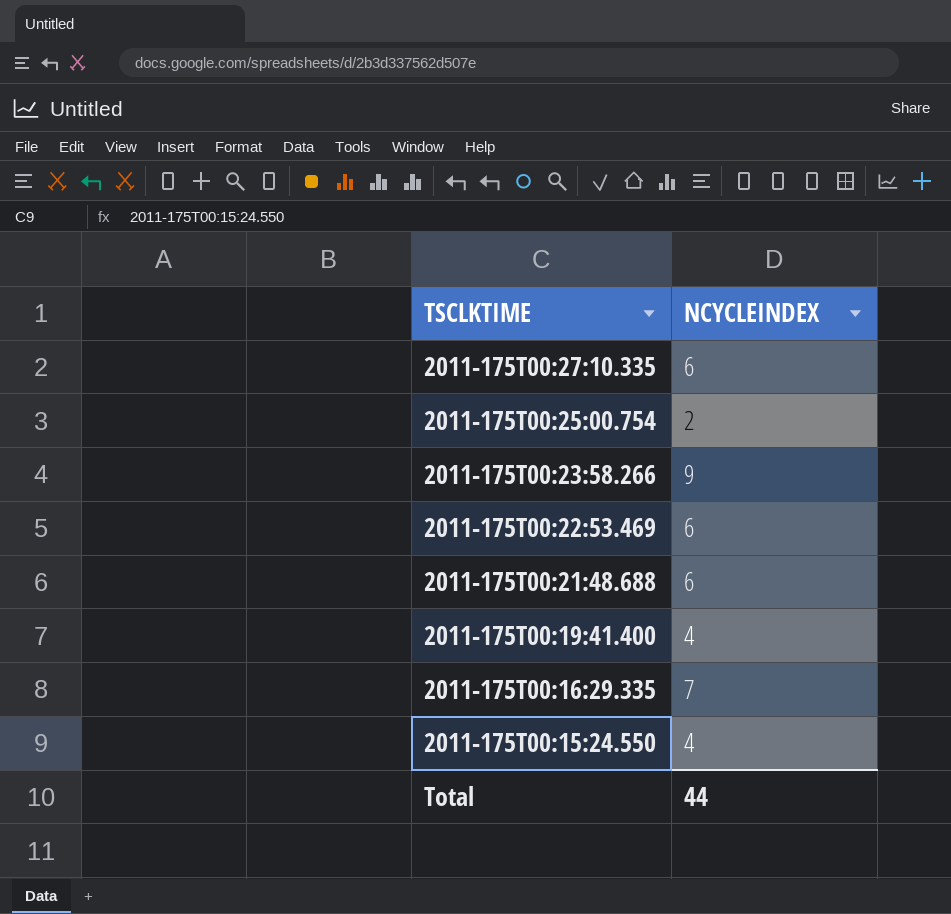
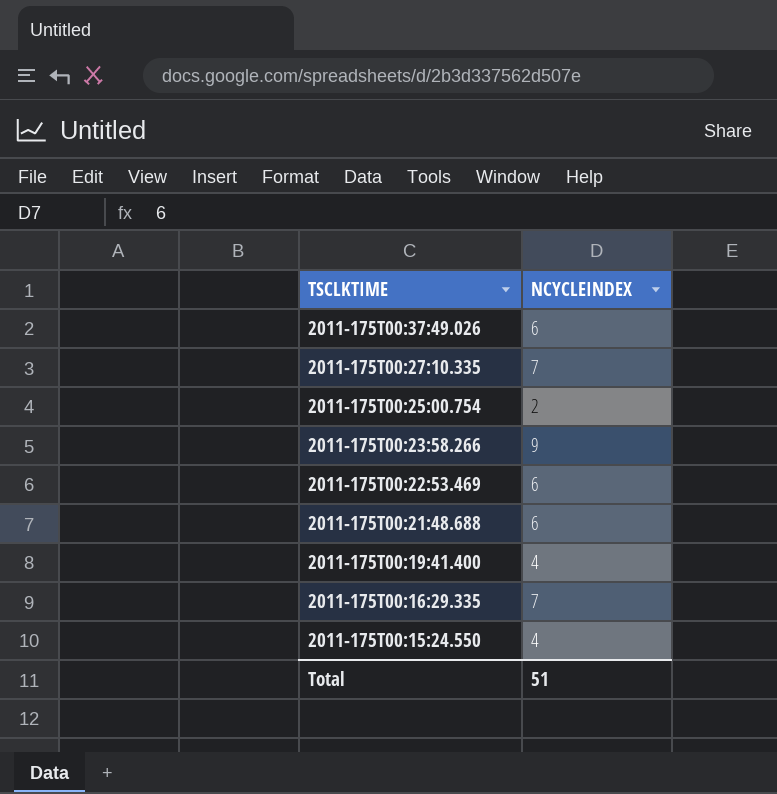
row 2011-175T00:37:49.026: none -> 6
2011-175T00:27:10.335 | NCYCLEINDEX: 6 -> 7
Total | NCYCLEINDEX: 44 -> 51

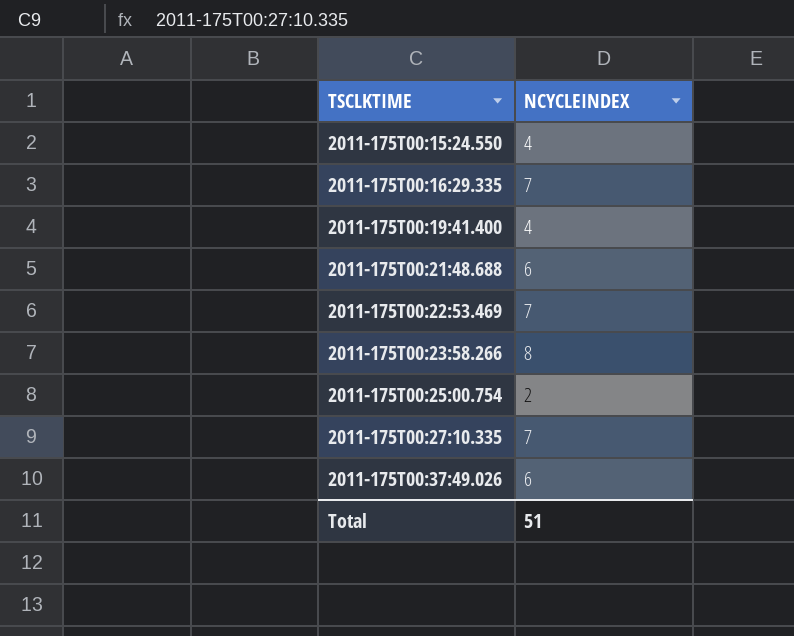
row order: TSCLKTIME descending -> TSCLKTIME ascending
2011-175T00:22:53.469 | NCYCLEINDEX: 6 -> 7
2011-175T00:23:58.266 | NCYCLEINDEX: 9 -> 8

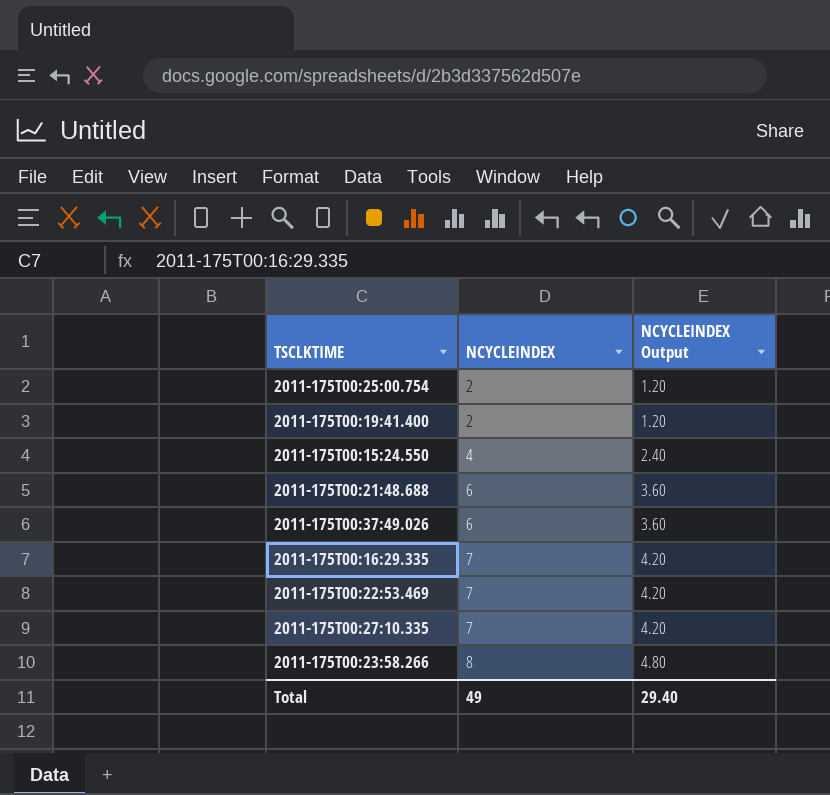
row order: TSCLKTIME ascending -> NCYCLEINDEX ascending
column NCYCLEINDEX Output | formula: none -> [NCYCLEINDEX] * 0.6
2011-175T00:19:41.400 | NCYCLEINDEX: 4 -> 2
Total | NCYCLEINDEX: 51 -> 49

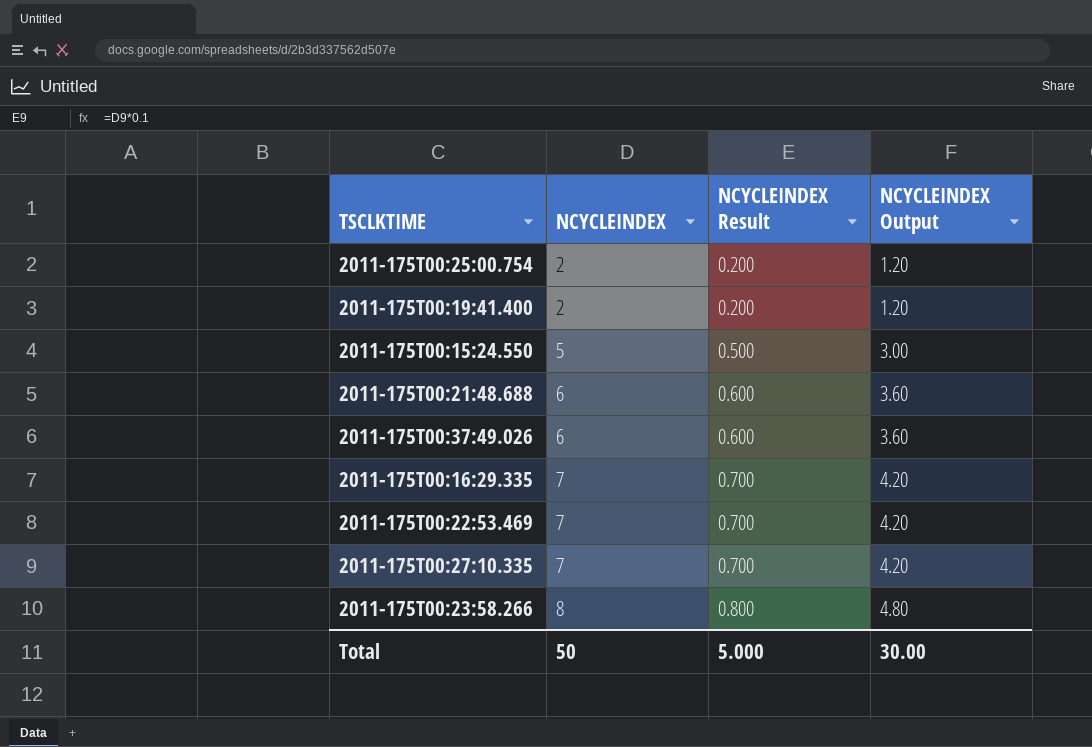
column NCYCLEINDEX Result | formula: none -> [NCYCLEINDEX] * 0.1
2011-175T00:15:24.550 | NCYCLEINDEX: 4 -> 5
2011-175T00:15:24.550 | NCYCLEINDEX Output: 2.40 -> 3.00
Total | NCYCLEINDEX: 49 -> 50
Total | NCYCLEINDEX Output: 29.40 -> 30.00

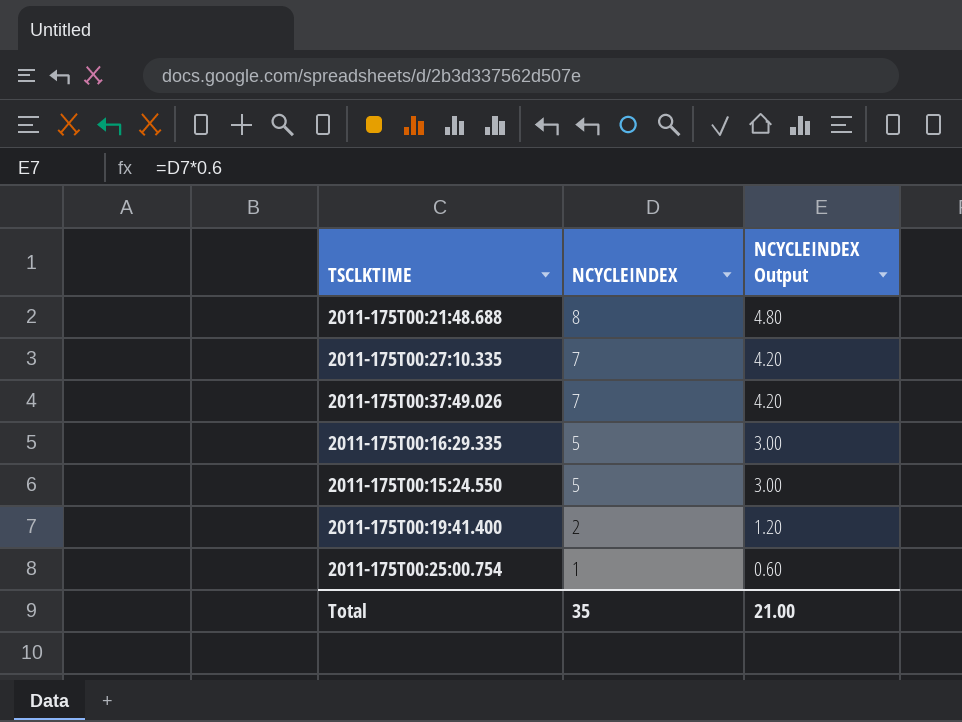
row order: NCYCLEINDEX ascending -> NCYCLEINDEX descending
column NCYCLEINDEX Result | formula: [NCYCLEINDEX] * 0.1 -> none
row 2011-175T00:22:53.469: 7 | 0.700 | 4.20 -> none
row 2011-175T00:23:58.266: 8 | 0.800 | 4.80 -> none
2011-175T00:21:48.688 | NCYCLEINDEX: 6 -> 8
2011-175T00:21:48.688 | NCYCLEINDEX Output: 3.60 -> 4.80
2011-175T00:37:49.026 | NCYCLEINDEX: 6 -> 7
2011-175T00:37:49.026 | NCYCLEINDEX Output: 3.60 -> 4.20
2011-175T00:16:29.335 | NCYCLEINDEX: 7 -> 5
2011-175T00:16:29.335 | NCYCLEINDEX Output: 4.20 -> 3.00
2011-175T00:25:00.754 | NCYCLEINDEX: 2 -> 1
2011-175T00:25:00.754 | NCYCLEINDEX Output: 1.20 -> 0.60
Total | NCYCLEINDEX: 50 -> 35
Total | NCYCLEINDEX Output: 30.00 -> 21.00

